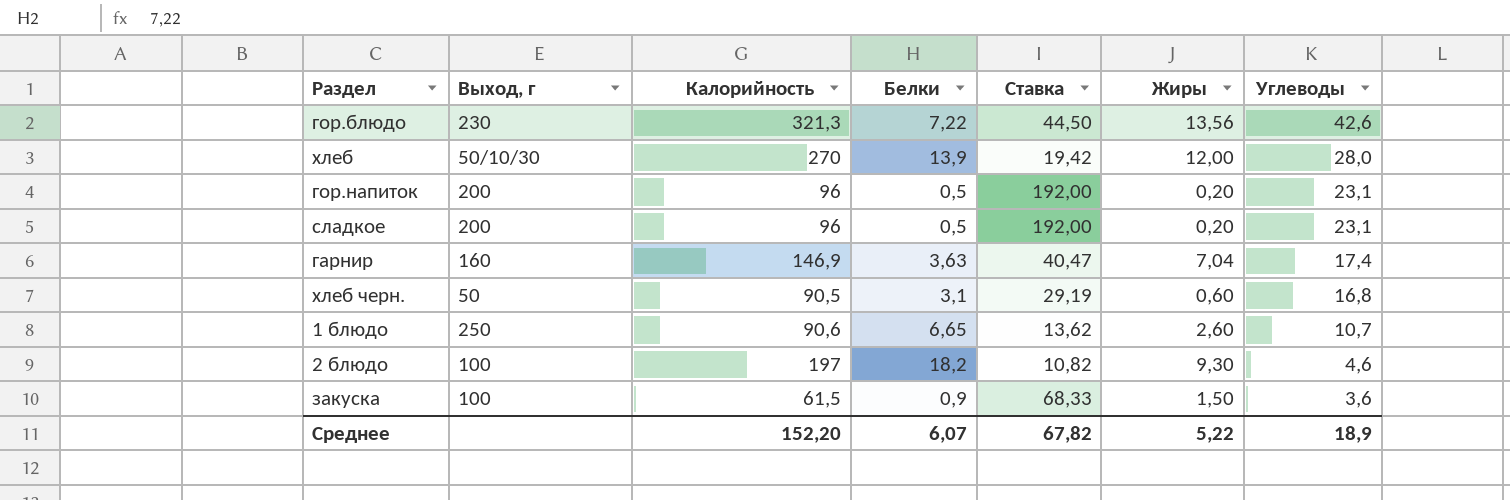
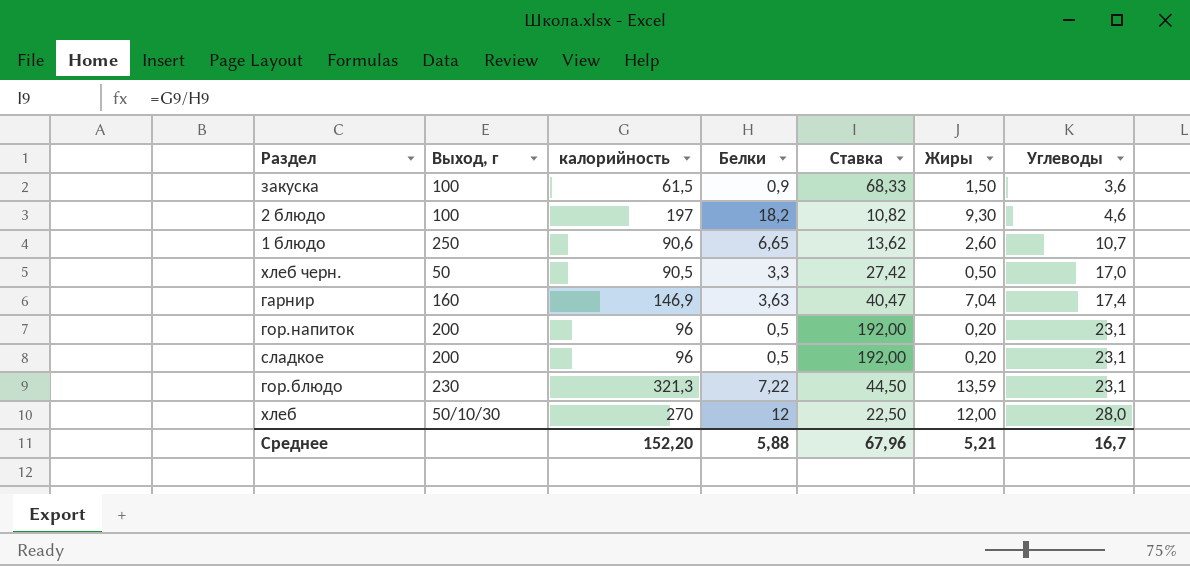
row order: Углеводы descending -> Углеводы ascending
column name: Калорийность -> калорийность
хлеб черн. | Белки: 3,1 -> 3,3
хлеб черн. | Ставка: 29,19 -> 27,42
хлеб черн. | Жиры: 0,60 -> 0,50
хлеб черн. | Углеводы: 16,8 -> 17,0
гор.блюдо | Жиры: 13,56 -> 13,59
гор.блюдо | Углеводы: 42,6 -> 23,1
хлеб | Белки: 13,9 -> 12
хлеб | Ставка: 19,42 -> 22,50
Среднее | Белки: 6,07 -> 5,88
Среднее | Ставка: 67,82 -> 67,96
Среднее | Жиры: 5,22 -> 5,21
Среднее | Углеводы: 18,9 -> 16,7

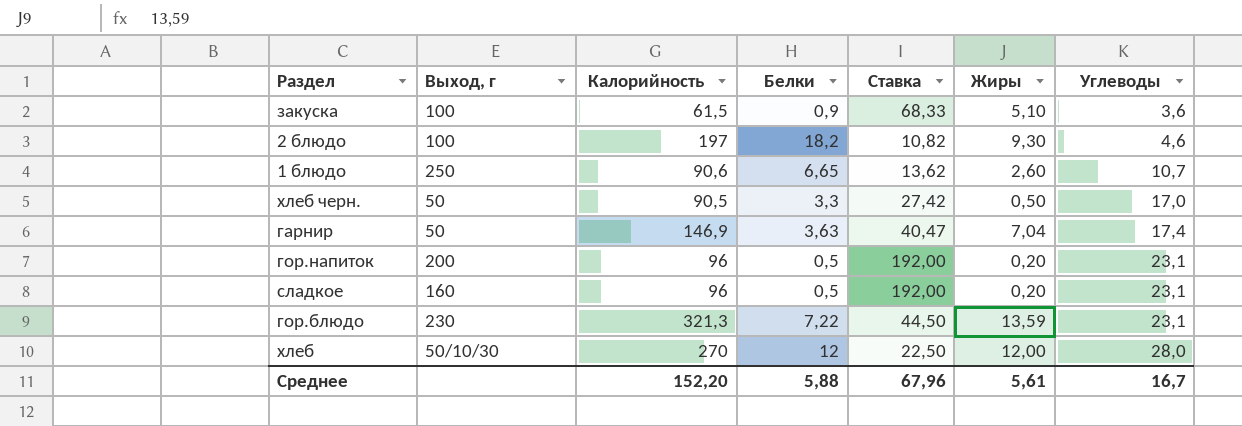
column name: калорийность -> Калорийность
закуска | Жиры: 1,50 -> 5,10
гарнир | Выход, г: 160 -> 50
сладкое | Выход, г: 200 -> 160
Среднее | Жиры: 5,21 -> 5,61

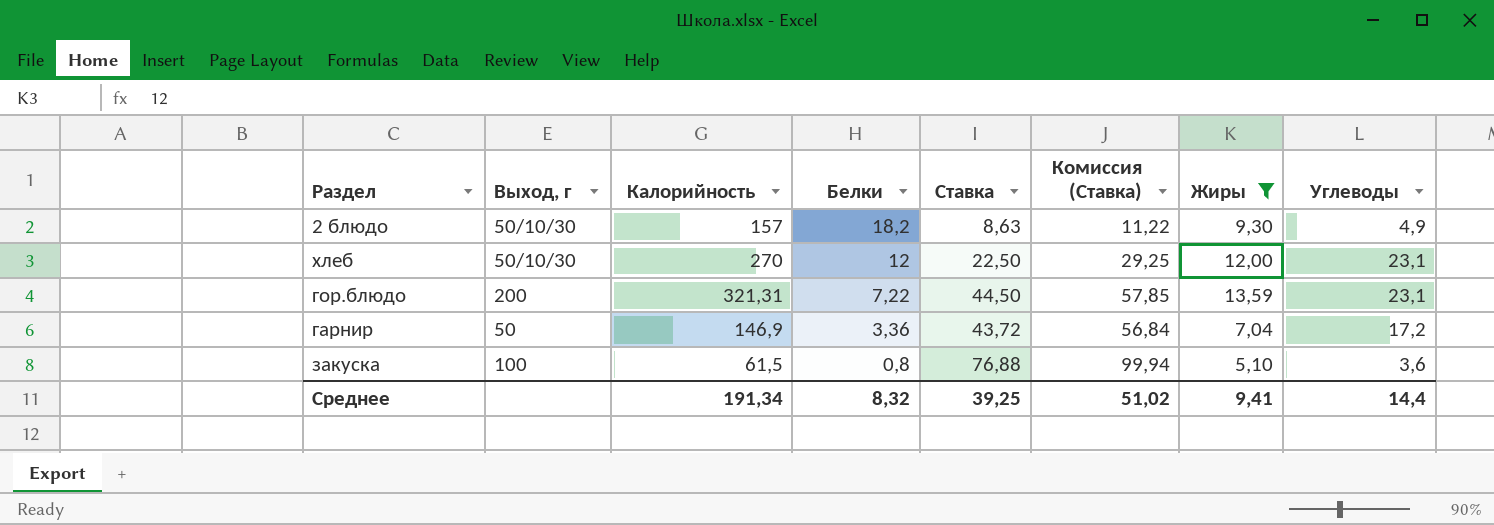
filter: none -> Жиры >= 5,10
row order: Углеводы ascending -> Белки descending
column Комиссия (Ставка) | formula: none -> [Ставка] * 1,3
2 блюдо | Выход, г: 100 -> 50/10/30
2 блюдо | Калорийность: 197 -> 157
2 блюдо | Ставка: 10,82 -> 8,63
2 блюдо | Углеводы: 4,6 -> 4,9
хлеб | Углеводы: 28,0 -> 23,1
гор.блюдо | Выход, г: 230 -> 200
гор.блюдо | Калорийность: 321,3 -> 321,31
гарнир | Белки: 3,63 -> 3,36
гарнир | Ставка: 40,47 -> 43,72
гарнир | Углеводы: 17,4 -> 17,2
закуска | Белки: 0,9 -> 0,8
закуска | Ставка: 68,33 -> 76,88
Среднее | Калорийность: 152,20 -> 191,34
Среднее | Белки: 5,88 -> 8,32
Среднее | Ставка: 67,96 -> 39,25
Среднее | Жиры: 5,61 -> 9,41
Среднее | Углеводы: 16,7 -> 14,4

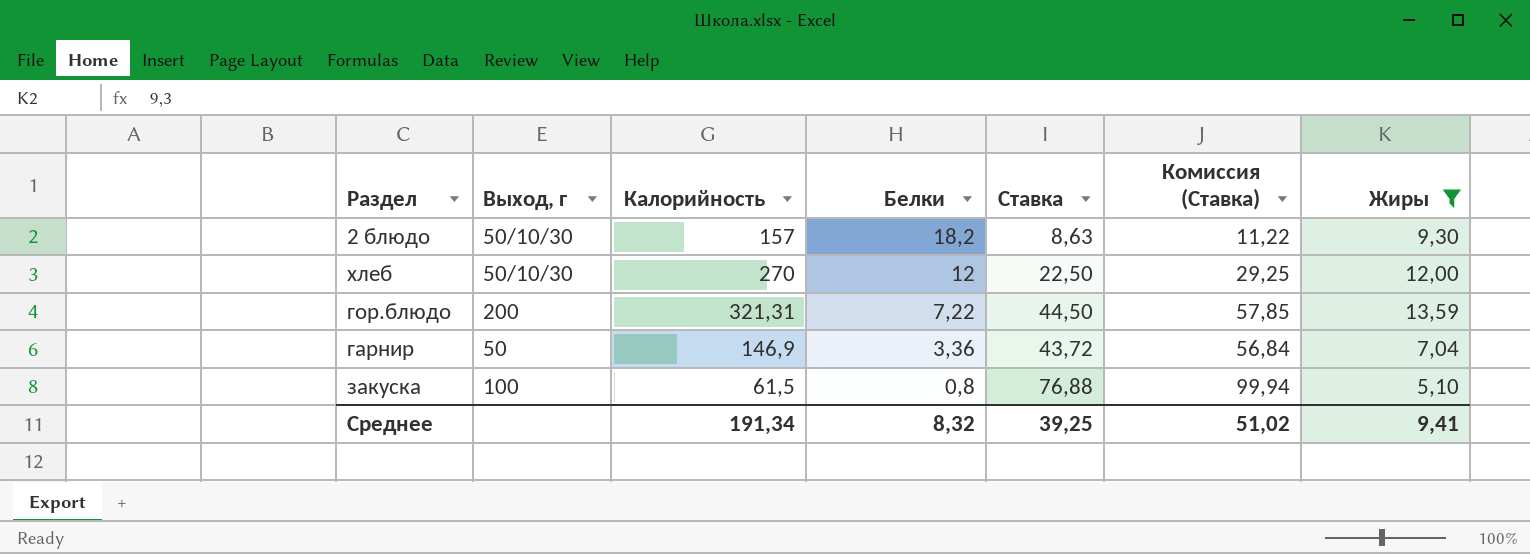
column Углеводы | position: 8 -> none

